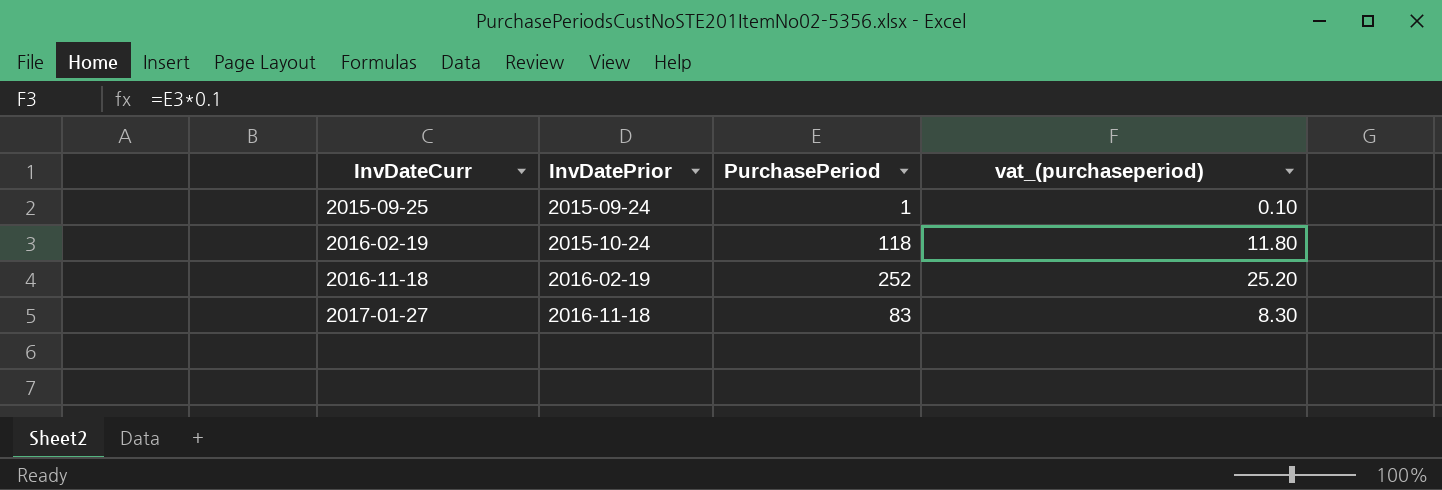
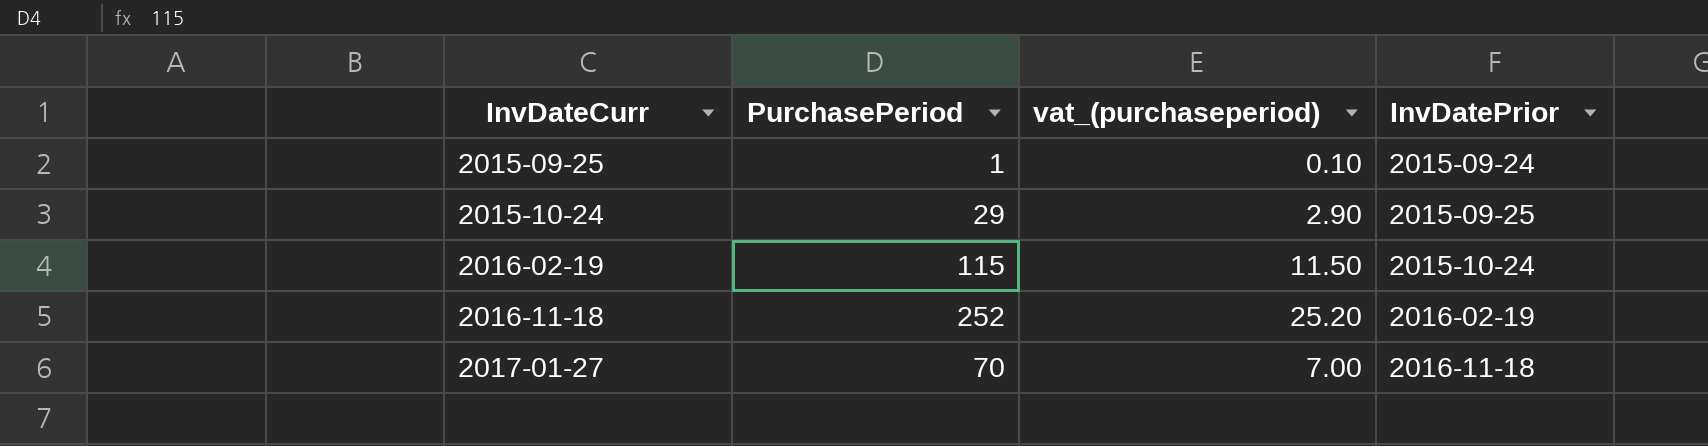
column InvDatePrior | position: 2 -> 4
row 2015-10-24: none -> 29 | 2.90 | 2015-09-25
2016-02-19 | PurchasePeriod: 118 -> 115
2016-02-19 | vat_(purchaseperiod): 11.80 -> 11.50
2017-01-27 | PurchasePeriod: 83 -> 70
2017-01-27 | vat_(purchaseperiod): 8.30 -> 7.00

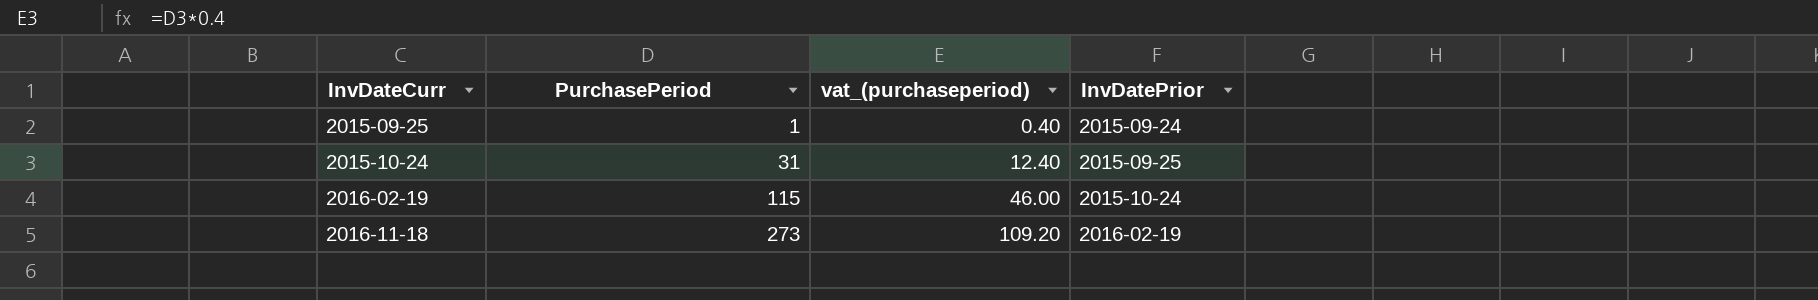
column vat_(purchaseperiod) | formula: [PurchasePeriod] * 0.1 -> [PurchasePeriod] * 0.4
row 2017-01-27: 70 | 7.00 | 2016-11-18 -> none
2015-10-24 | PurchasePeriod: 29 -> 31
2016-11-18 | PurchasePeriod: 252 -> 273

